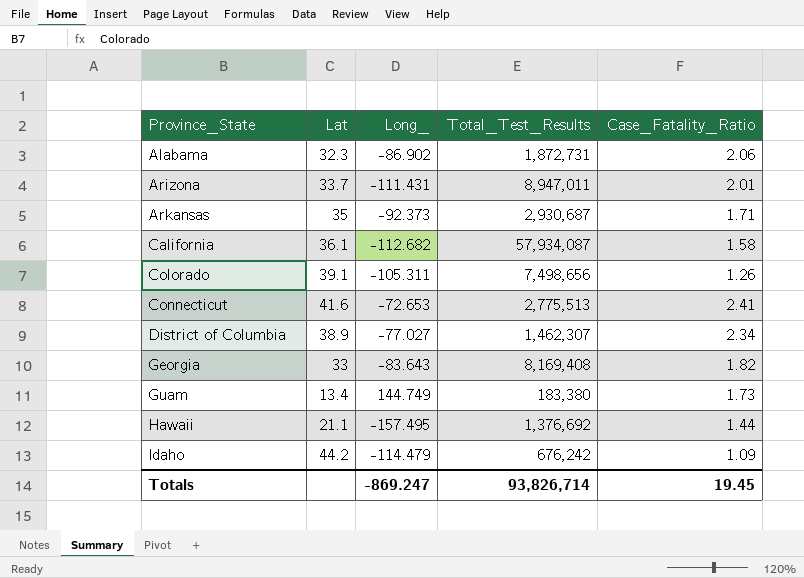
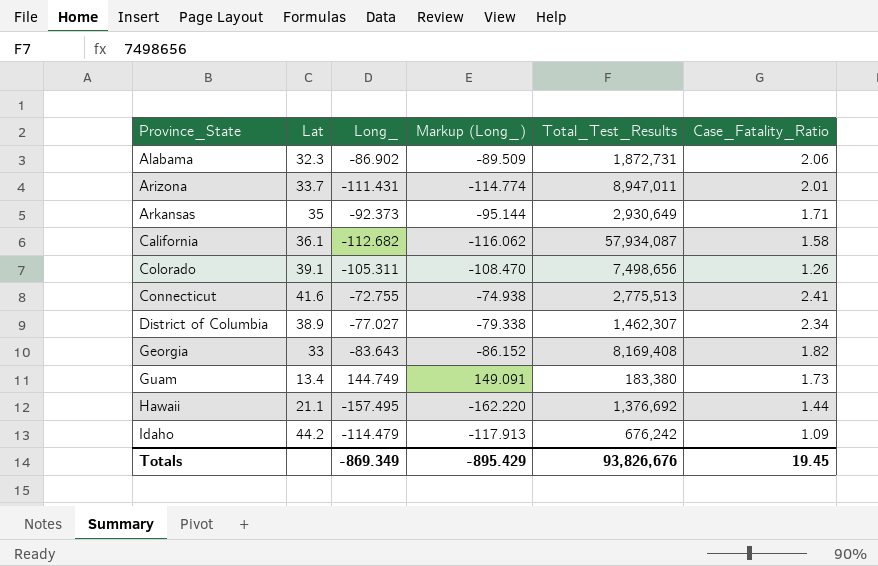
column Markup (Long_) | formula: none -> [Long_] * 1.03
Arkansas | Total_Test_Results: 2,930,687 -> 2,930,649
Connecticut | Long_: -72.653 -> -72.755
Totals | Long_: -869.247 -> -869.349
Totals | Total_Test_Results: 93,826,714 -> 93,826,676

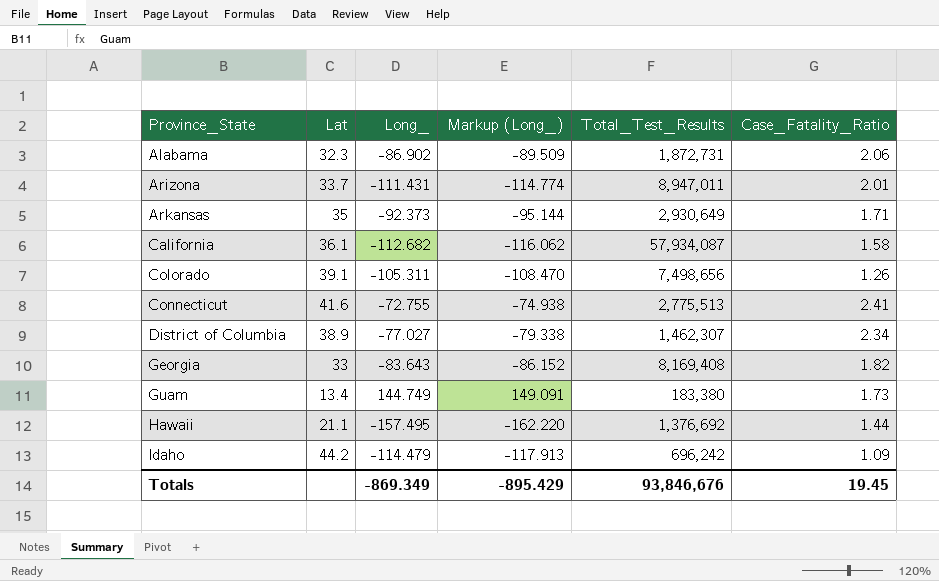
Idaho | Total_Test_Results: 676,242 -> 696,242
Totals | Total_Test_Results: 93,826,676 -> 93,846,676

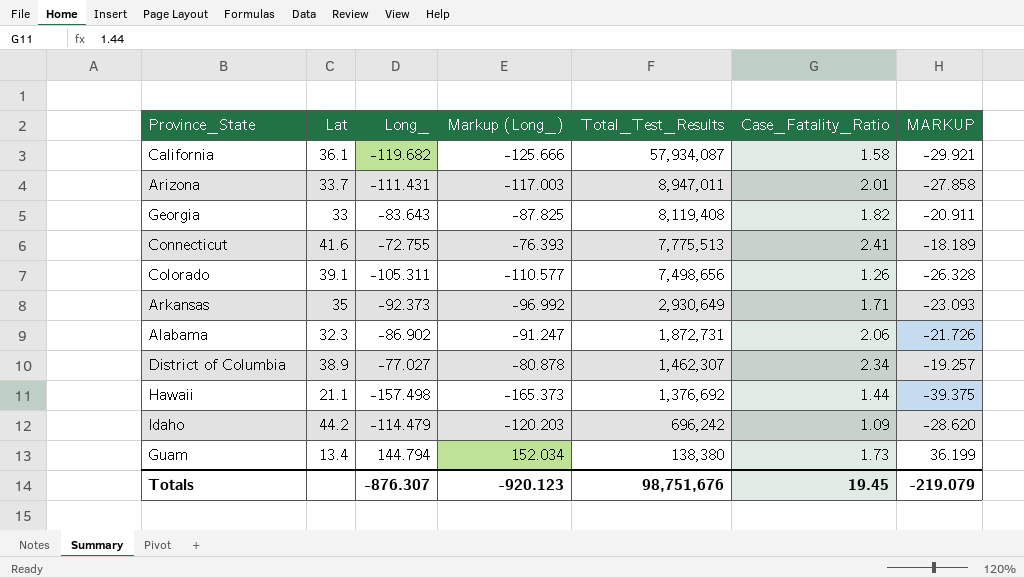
row order: Province_State ascending -> Total_Test_Results descending
column Markup (Long_) | formula: [Long_] * 1.03 -> [Long_] * 1.05
column MARKUP | formula: none -> [Long_] * 0.25
California | Long_: -112.682 -> -119.682
Georgia | Total_Test_Results: 8,169,408 -> 8,119,408
Connecticut | Total_Test_Results: 2,775,513 -> 7,775,513
Hawaii | Long_: -157.495 -> -157.498
Guam | Long_: 144.749 -> 144.794
Guam | Total_Test_Results: 183,380 -> 138,380
Totals | Long_: -869.349 -> -876.307
Totals | Markup (Long_): -895.429 -> -920.123
Totals | Total_Test_Results: 93,846,676 -> 98,751,676

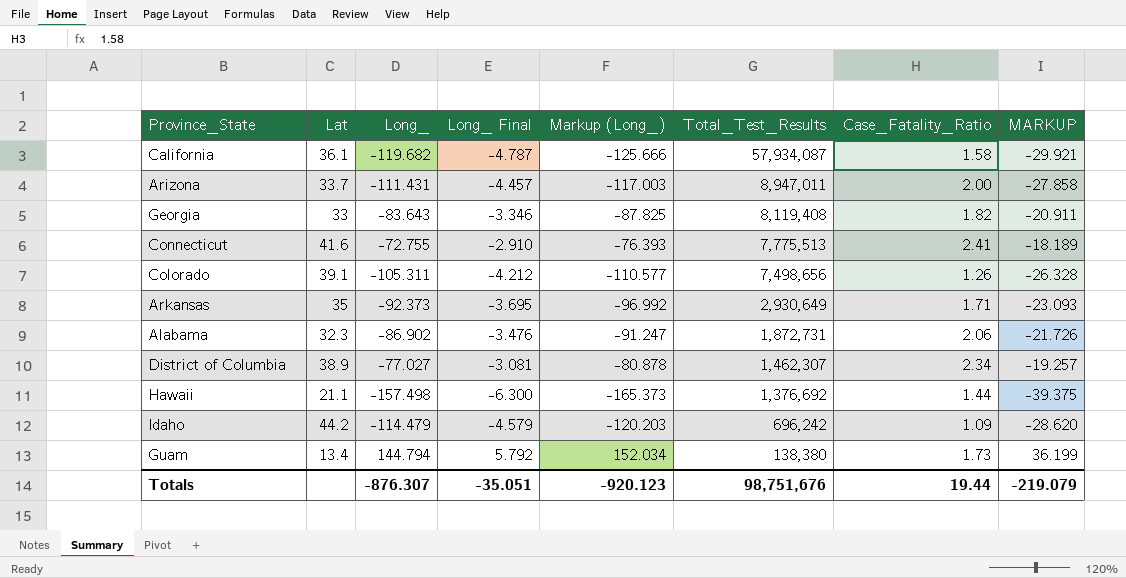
column Long_ Final | formula: none -> [Long_] * 0.04
Arizona | Case_Fatality_Ratio: 2.01 -> 2.00
Totals | Case_Fatality_Ratio: 19.45 -> 19.44

